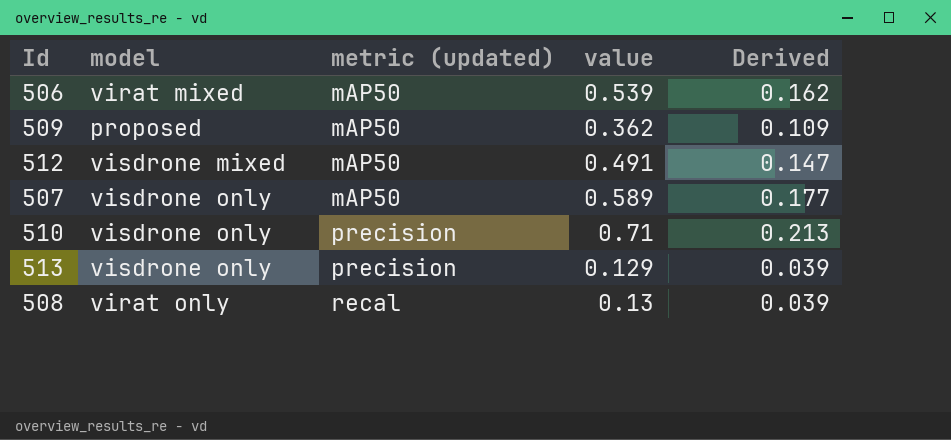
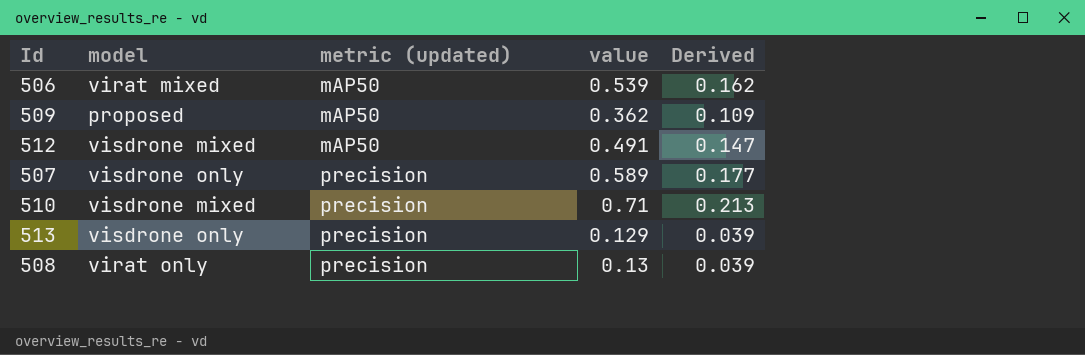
507 | metric (updated): mAP50 -> precision
510 | model: visdrone only -> visdrone mixed
508 | metric (updated): recal -> precision

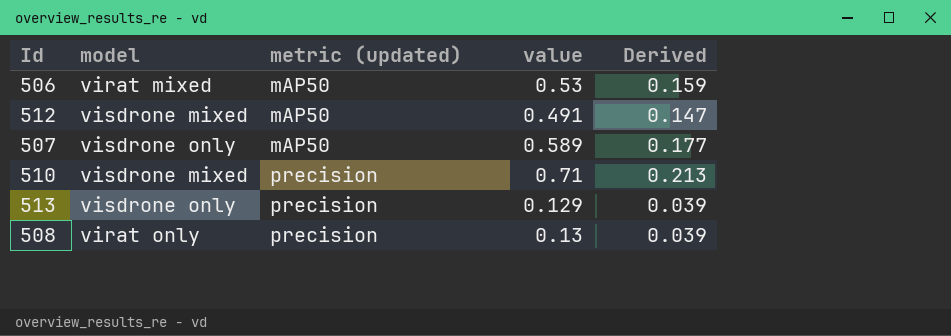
row 509: proposed | mAP50 | 0.362 | 0.109 -> none
506 | value: 0.539 -> 0.53
506 | Derived: 0.162 -> 0.159
507 | metric (updated): precision -> mAP50

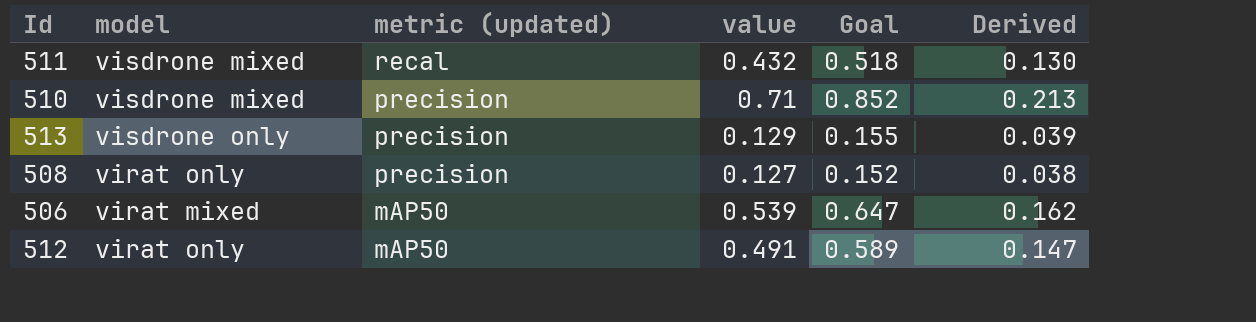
row order: metric (updated) ascending -> metric (updated) descending
column Goal | formula: none -> [value] * 1.2
row 507: visdrone only | mAP50 | 0.589 | 0.177 -> none
row 511: none -> visdrone mixed | recal | 0.432 | 0.518 | 0.130
508 | value: 0.13 -> 0.127
508 | Derived: 0.039 -> 0.038
506 | value: 0.53 -> 0.539
506 | Derived: 0.159 -> 0.162
512 | model: visdrone mixed -> virat only

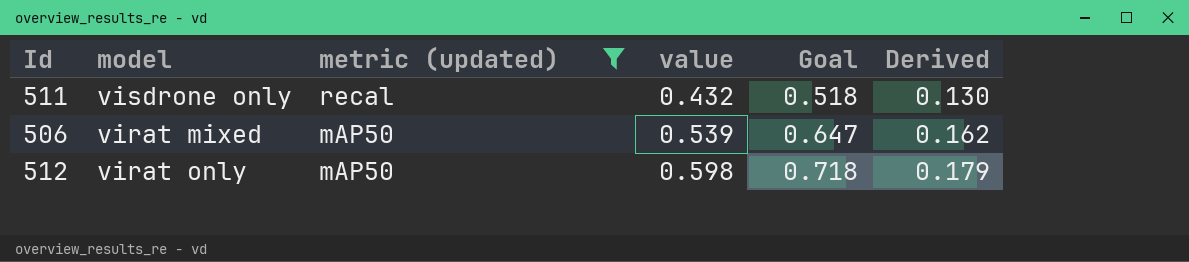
filter: none -> metric (updated) != precision
511 | model: visdrone mixed -> visdrone only
512 | value: 0.491 -> 0.598
512 | Goal: 0.589 -> 0.718
512 | Derived: 0.147 -> 0.179

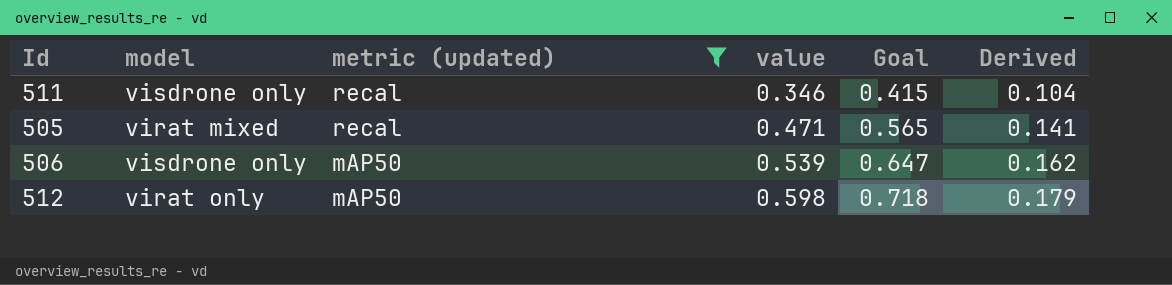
511 | value: 0.432 -> 0.346
511 | Goal: 0.518 -> 0.415
511 | Derived: 0.130 -> 0.104
row 505: none -> virat mixed | recal | 0.471 | 0.565 | 0.141
506 | model: virat mixed -> visdrone only

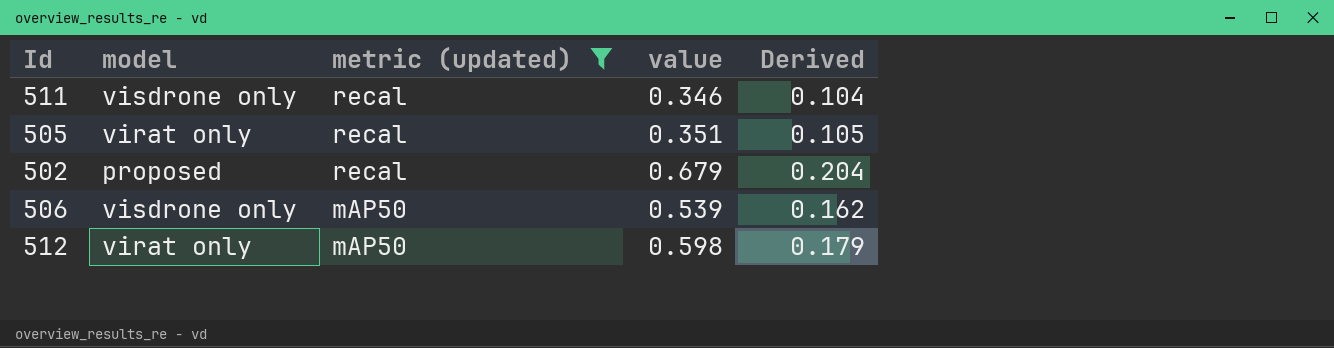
column Goal | formula: [value] * 1.2 -> none
505 | model: virat mixed -> virat only
505 | value: 0.471 -> 0.351
505 | Derived: 0.141 -> 0.105
row 502: none -> proposed | recal | 0.679 | 0.204

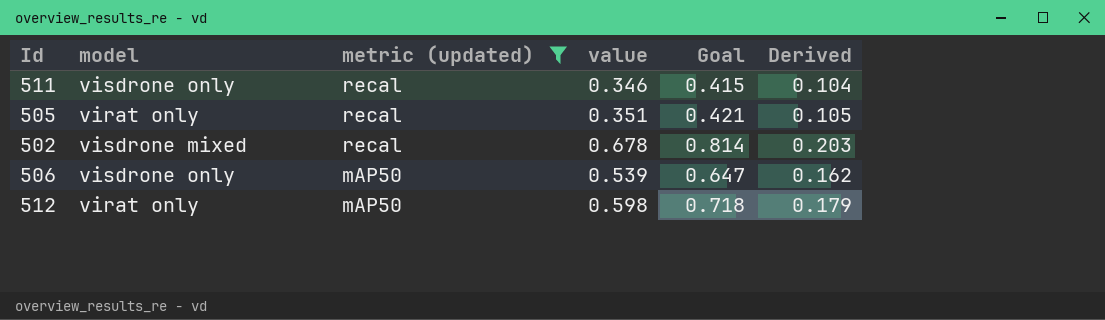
column Goal | formula: none -> [value] * 1.2
502 | model: proposed -> visdrone mixed
502 | value: 0.679 -> 0.678
502 | Derived: 0.204 -> 0.203

